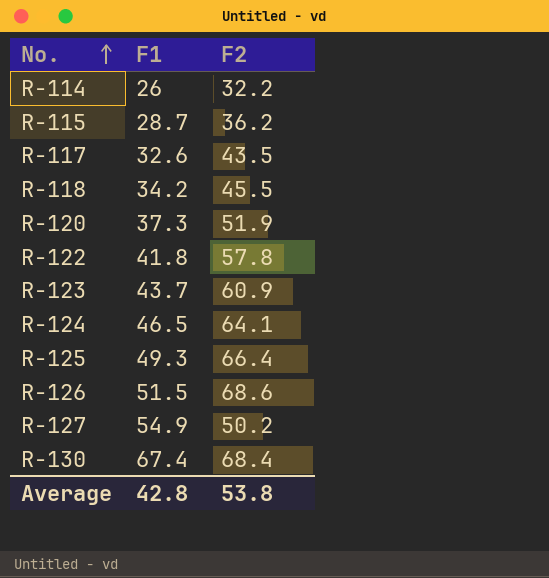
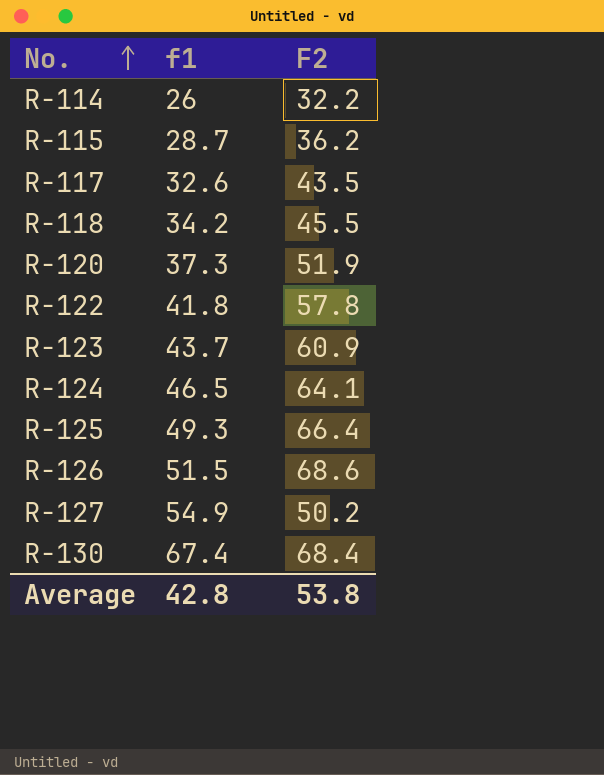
column name: F1 -> f1

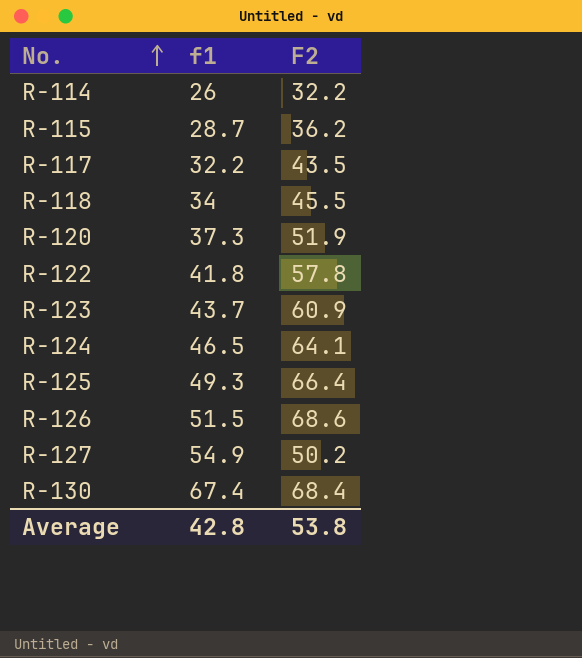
R-117 | f1: 32.6 -> 32.2
R-118 | f1: 34.2 -> 34

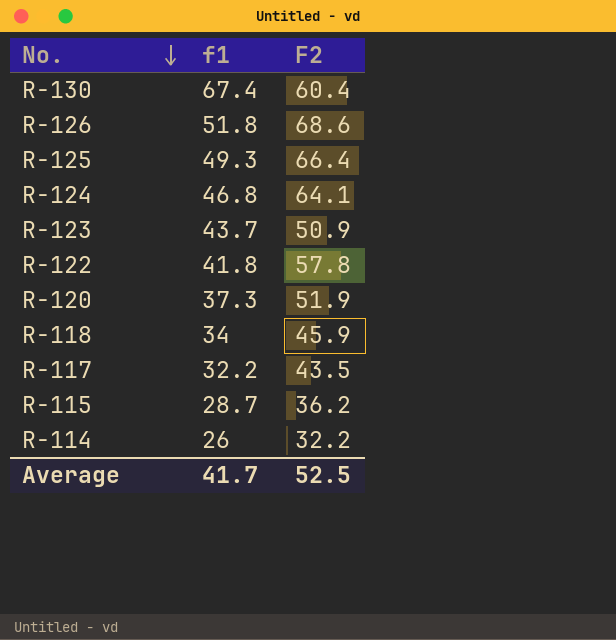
row order: No. ascending -> No. descending
row R-127: 54.9 | 50.2 -> none
R-130 | F2: 68.4 -> 60.4
R-126 | f1: 51.5 -> 51.8
R-124 | f1: 46.5 -> 46.8
R-123 | F2: 60.9 -> 50.9
R-118 | F2: 45.5 -> 45.9
Average | f1: 42.8 -> 41.7
Average | F2: 53.8 -> 52.5

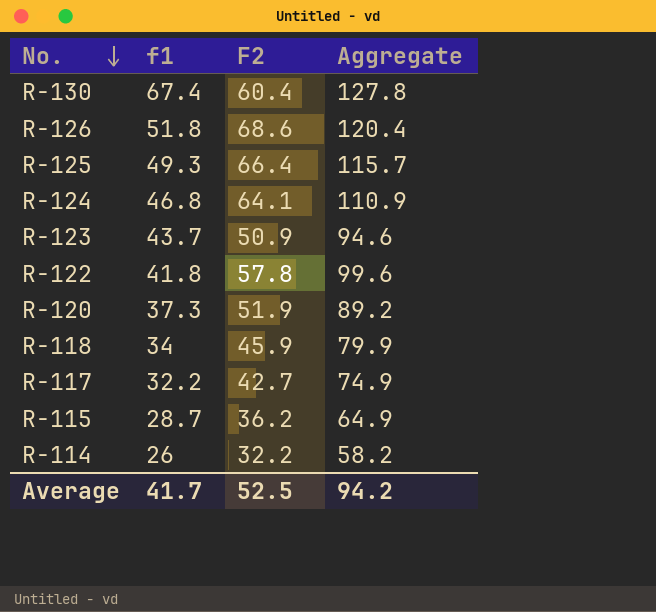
column Aggregate | formula: none -> [f1] + [F2]
R-117 | F2: 43.5 -> 42.7

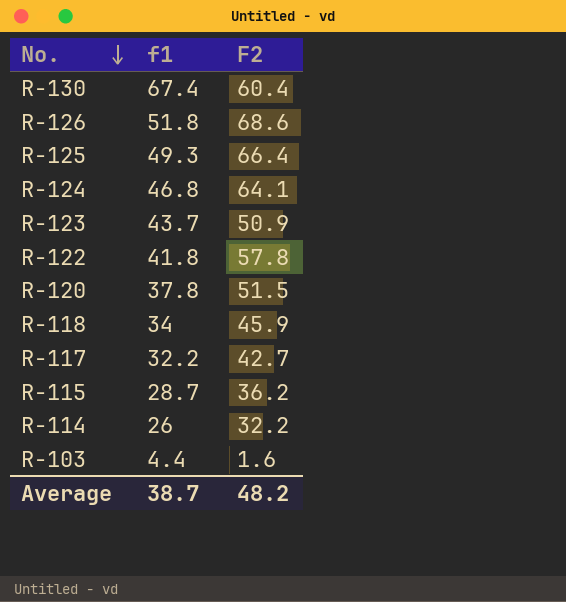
column Aggregate | formula: [f1] + [F2] -> none
R-120 | f1: 37.3 -> 37.8
R-120 | F2: 51.9 -> 51.5
row R-103: none -> 4.4 | 1.6
Average | f1: 41.7 -> 38.7
Average | F2: 52.5 -> 48.2

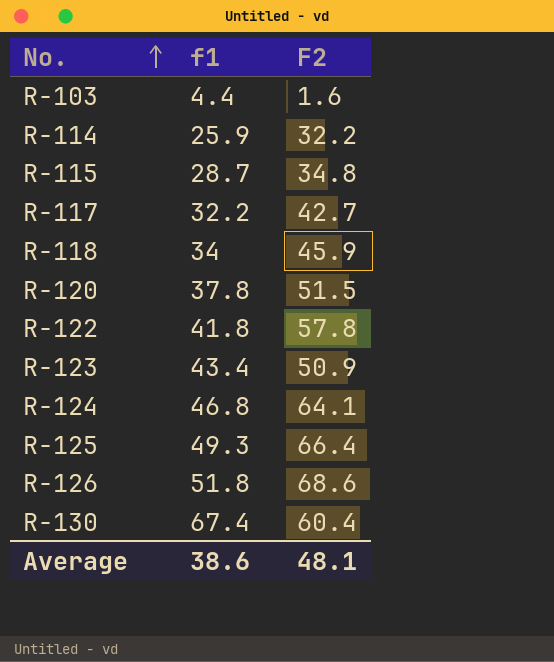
row order: No. descending -> No. ascending
R-114 | f1: 26 -> 25.9
R-115 | F2: 36.2 -> 34.8
R-123 | f1: 43.7 -> 43.4
Average | f1: 38.7 -> 38.6
Average | F2: 48.2 -> 48.1

